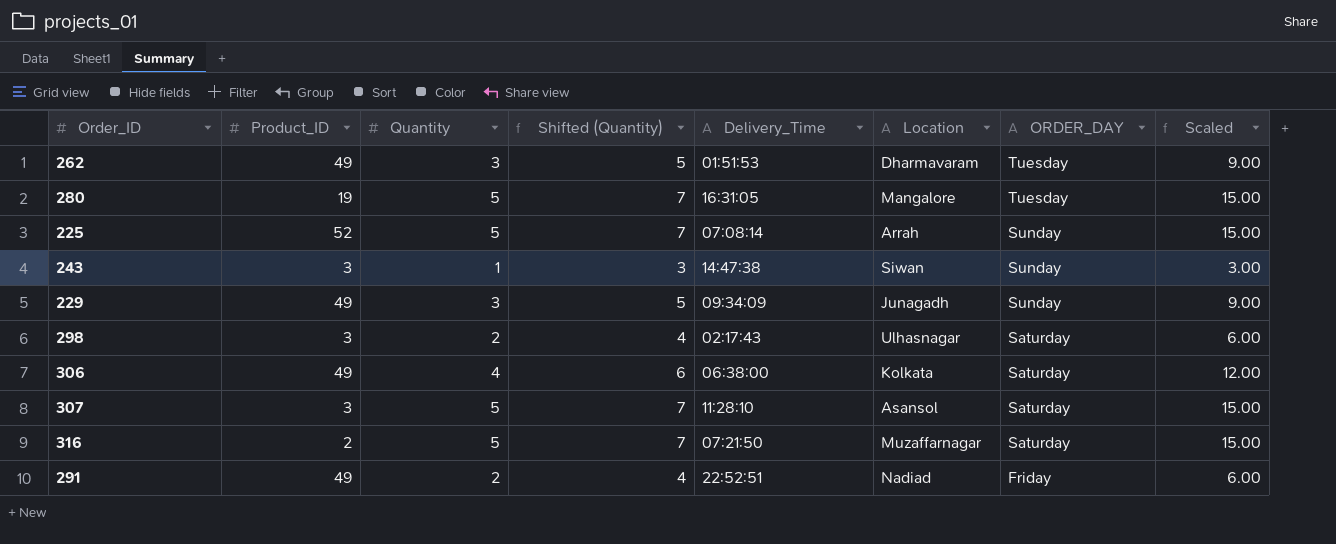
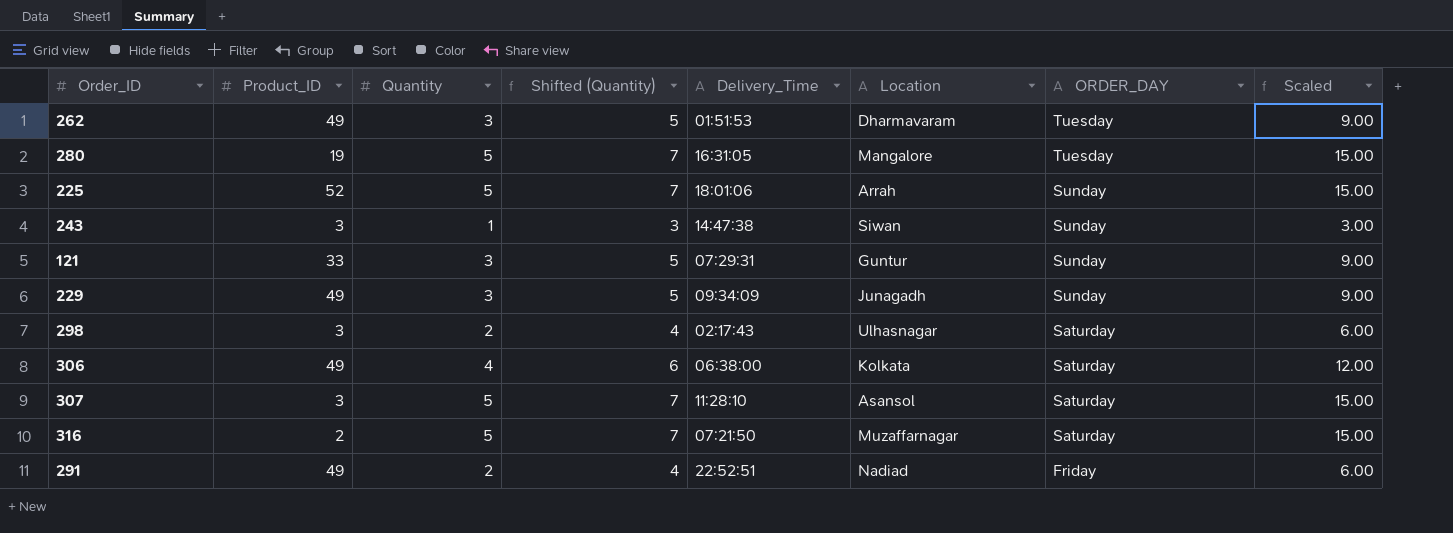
225 | Delivery_Time: 07:08:14 -> 18:01:06
row 121: none -> 33 | 3 | 5 | 07:29:31 | Guntur | Sunday | 9.00

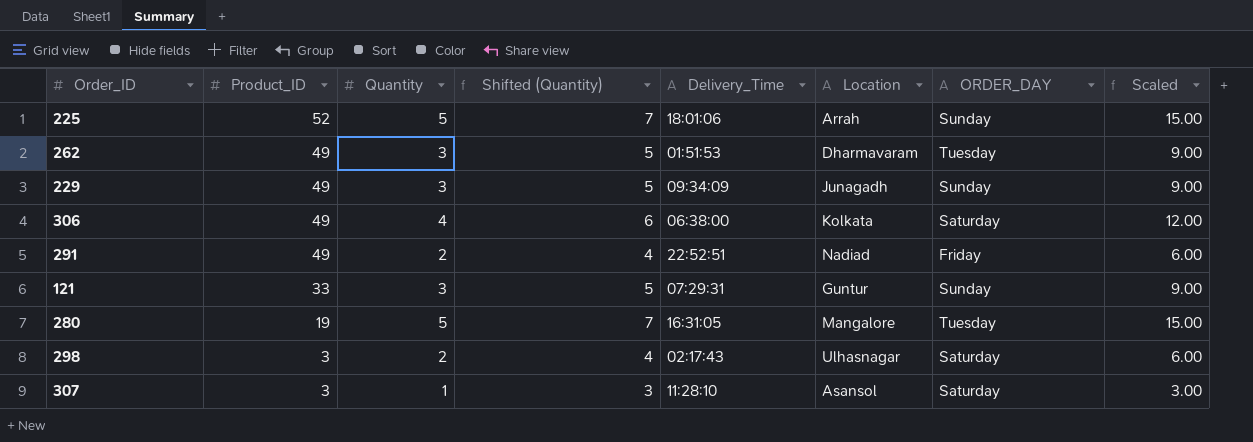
row order: ORDER_DAY descending -> Product_ID descending
row 243: 3 | 1 | 3 | 14:47:38 | Siwan | Sunday | 3.00 -> none
row 316: 2 | 5 | 7 | 07:21:50 | Muzaffarnagar | Saturday | 15.00 -> none
307 | Quantity: 5 -> 1
307 | Shifted (Quantity): 7 -> 3
307 | Scaled: 15.00 -> 3.00

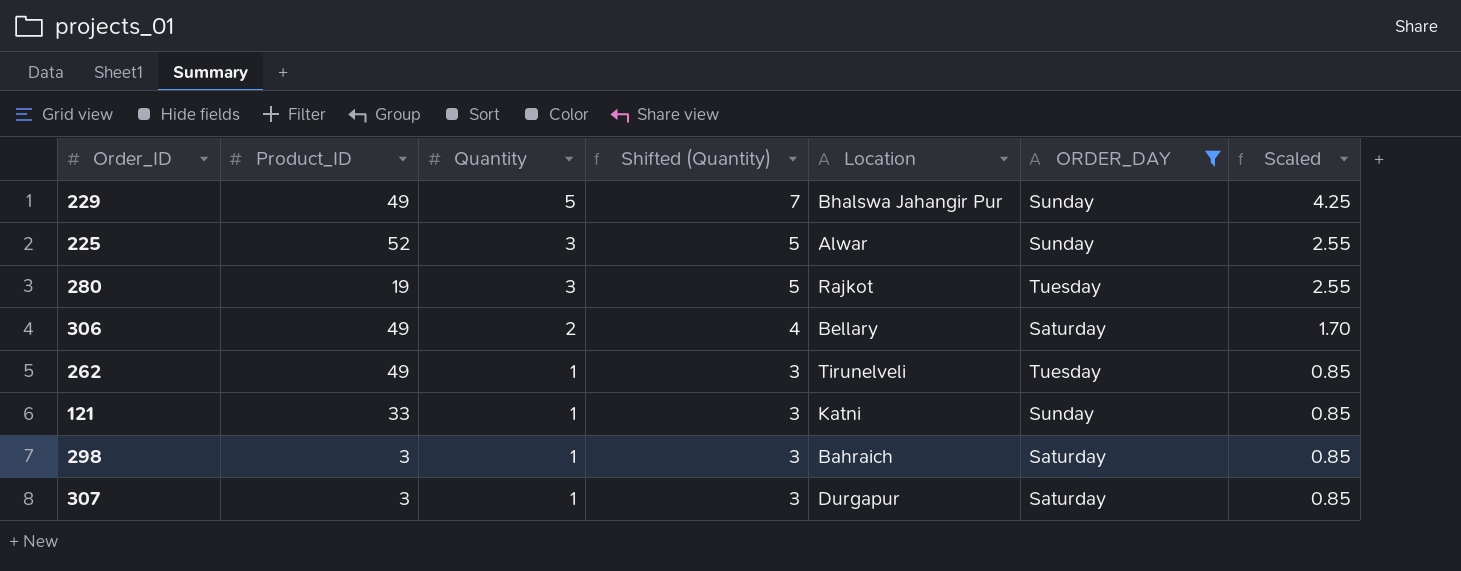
filter: none -> ORDER_DAY != Friday
row order: Product_ID descending -> Quantity descending
column Delivery_Time | position: 5 -> none
column Scaled | formula: [Quantity] * 3 -> [Quantity] * 0.85
229 | Quantity: 3 -> 5
229 | Shifted (Quantity): 5 -> 7
229 | Location: Junagadh -> Bhalswa Jahangir Pur
225 | Quantity: 5 -> 3
225 | Shifted (Quantity): 7 -> 5
225 | Location: Arrah -> Alwar
280 | Quantity: 5 -> 3
280 | Shifted (Quantity): 7 -> 5
280 | Location: Mangalore -> Rajkot
306 | Quantity: 4 -> 2
306 | Shifted (Quantity): 6 -> 4
306 | Location: Kolkata -> Bellary
262 | Quantity: 3 -> 1
262 | Shifted (Quantity): 5 -> 3
262 | Location: Dharmavaram -> Tirunelveli
121 | Quantity: 3 -> 1
121 | Shifted (Quantity): 5 -> 3
121 | Location: Guntur -> Katni
298 | Quantity: 2 -> 1
298 | Shifted (Quantity): 4 -> 3
298 | Location: Ulhasnagar -> Bahraich
307 | Location: Asansol -> Durgapur

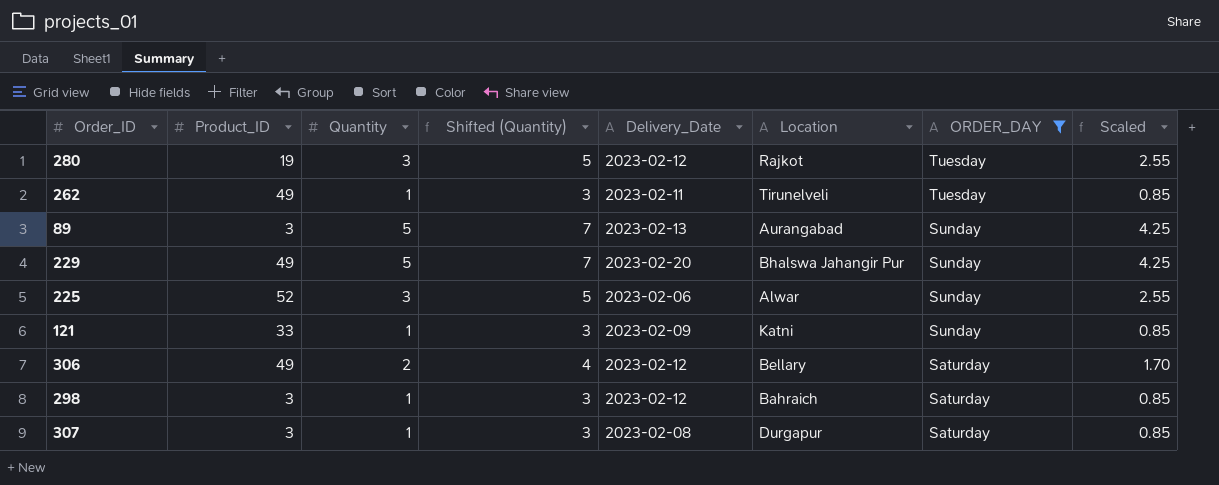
row order: Quantity descending -> ORDER_DAY descending
column Delivery_Date | position: none -> 5
row 89: none -> 3 | 5 | 7 | 2023-02-13 | Aurangabad | Sunday | 4.25

